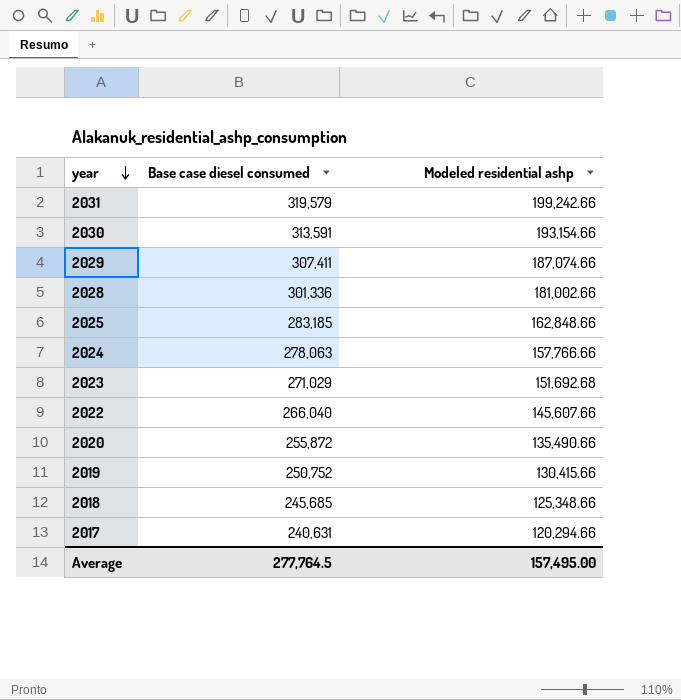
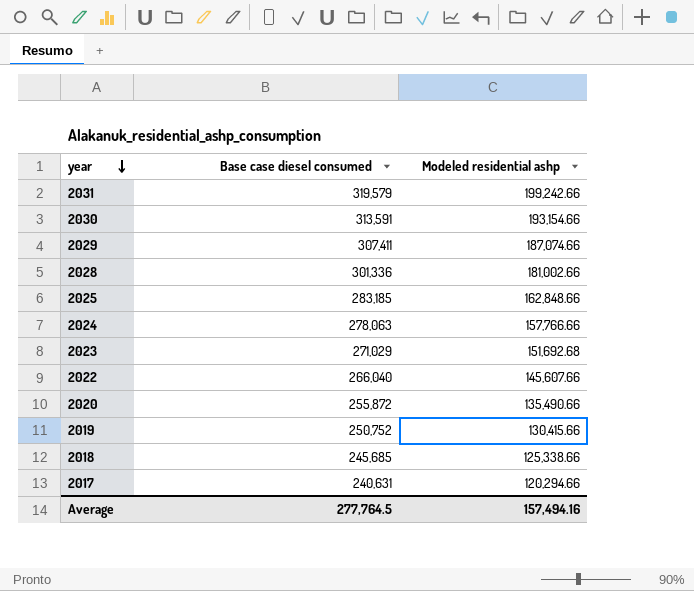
2018 | Modeled residential ashp: 125,348.66 -> 125,338.66
Average | Modeled residential ashp: 157,495.00 -> 157,494.16

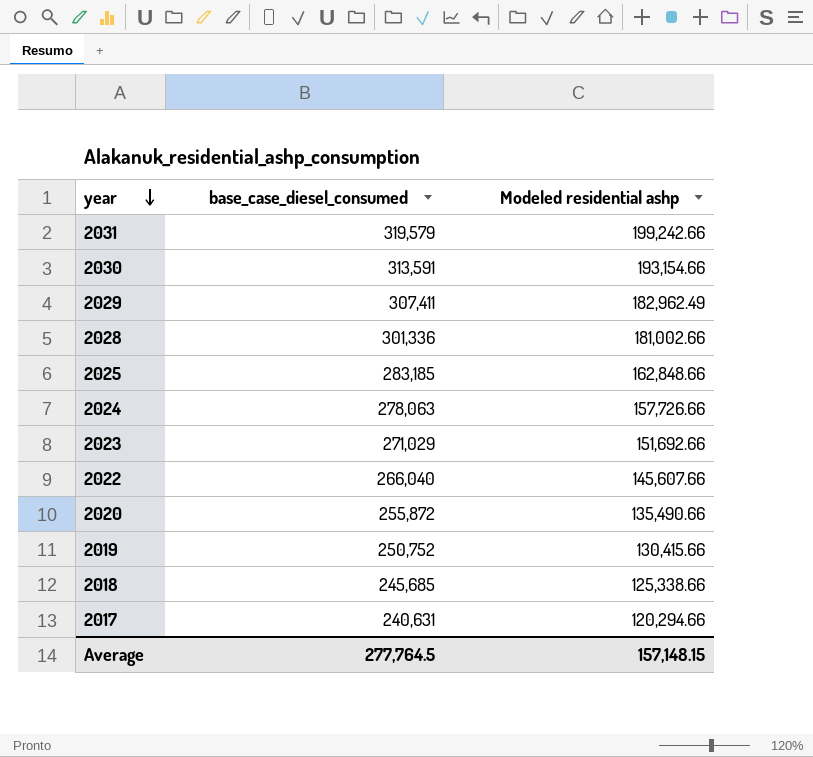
column name: Base case diesel consumed -> base_case_diesel_consumed
2029 | Modeled residential ashp: 187,074.66 -> 182,962.49
2024 | Modeled residential ashp: 157,766.66 -> 157,726.66
2023 | Modeled residential ashp: 151,692.68 -> 151,692.66
Average | Modeled residential ashp: 157,494.16 -> 157,148.15

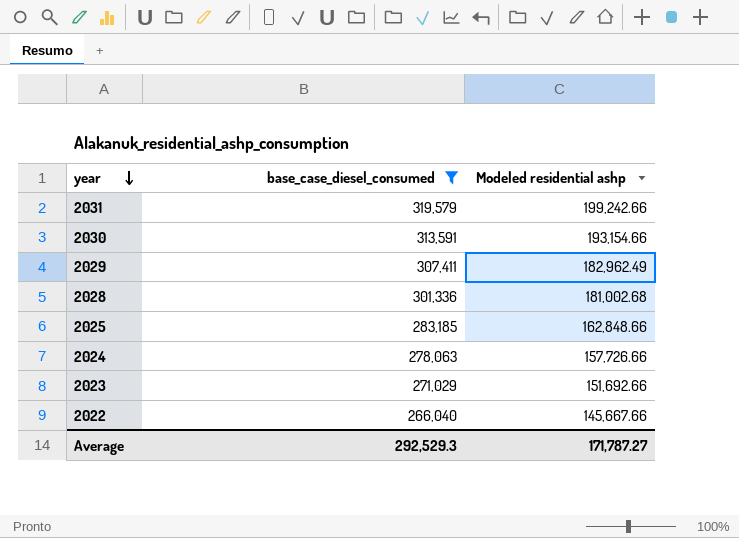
filter: none -> base_case_diesel_consumed >= 266,040
2028 | Modeled residential ashp: 181,002.66 -> 181,002.68
2022 | Modeled residential ashp: 145,607.66 -> 145,667.66
Average | base_case_diesel_consumed: 277,764.5 -> 292,529.3
Average | Modeled residential ashp: 157,148.15 -> 171,787.27

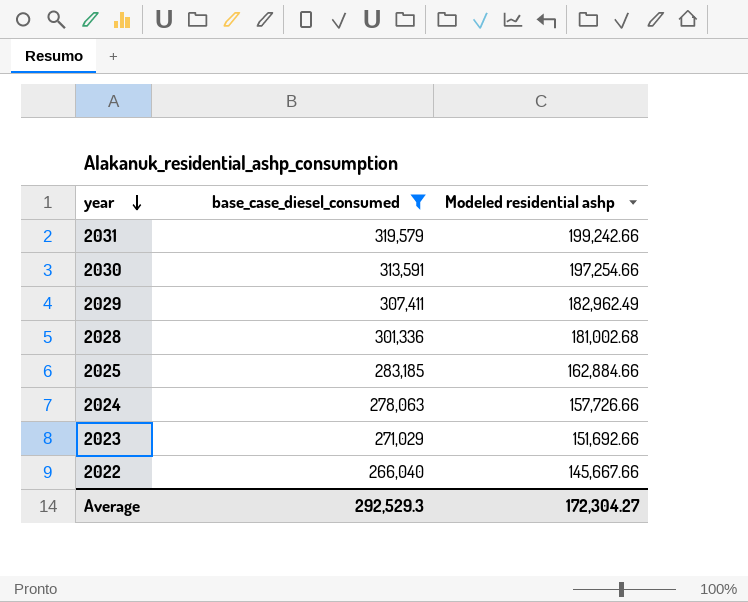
2030 | Modeled residential ashp: 193,154.66 -> 197,254.66
2025 | Modeled residential ashp: 162,848.66 -> 162,884.66
Average | Modeled residential ashp: 171,787.27 -> 172,304.27

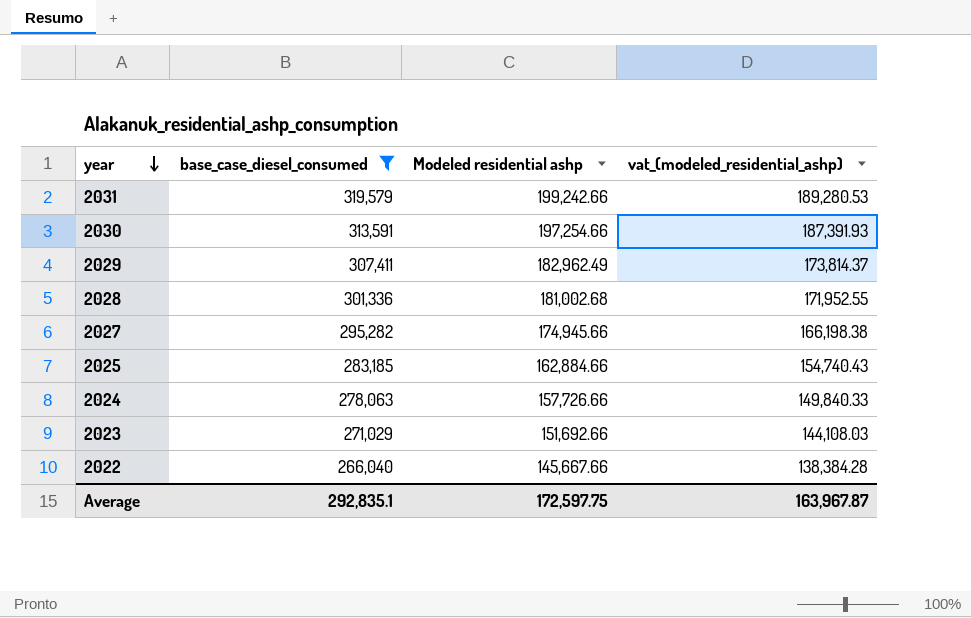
column vat_(modeled_residential_ashp) | formula: none -> [Modeled residential ashp] * 0.95
row 2027: none -> 295,282 | 174,945.66 | 166,198.38
Average | base_case_diesel_consumed: 292,529.3 -> 292,835.1
Average | Modeled residential ashp: 172,304.27 -> 172,597.75

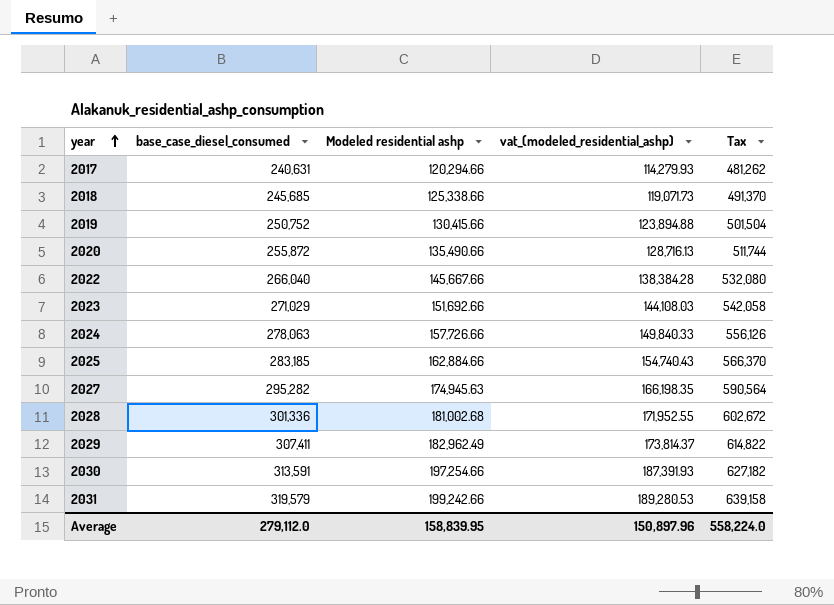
filter: base_case_diesel_consumed >= 266,040 -> none
row order: year descending -> year ascending
column Tax | formula: none -> [base_case_diesel_consumed] * 2
2027 | Modeled residential ashp: 174,945.66 -> 174,945.63
2027 | vat_(modeled_residential_ashp): 166,198.38 -> 166,198.35
Average | base_case_diesel_consumed: 292,835.1 -> 279,112.0
Average | Modeled residential ashp: 172,597.75 -> 158,839.95
Average | vat_(modeled_residential_ashp): 163,967.87 -> 150,897.96

